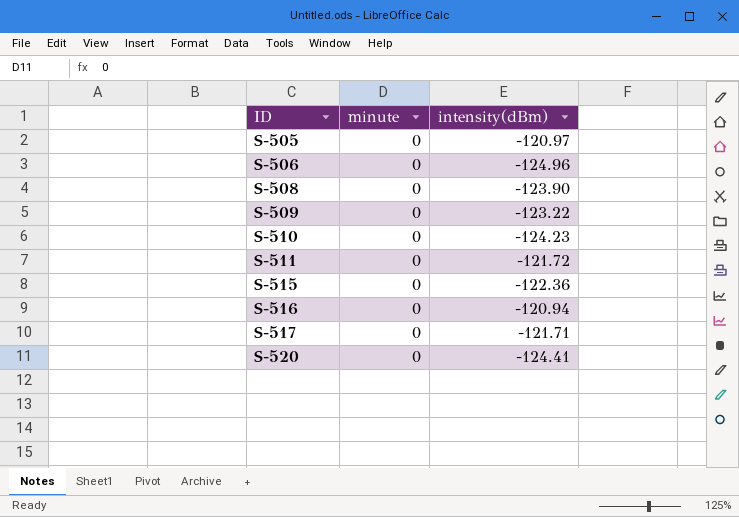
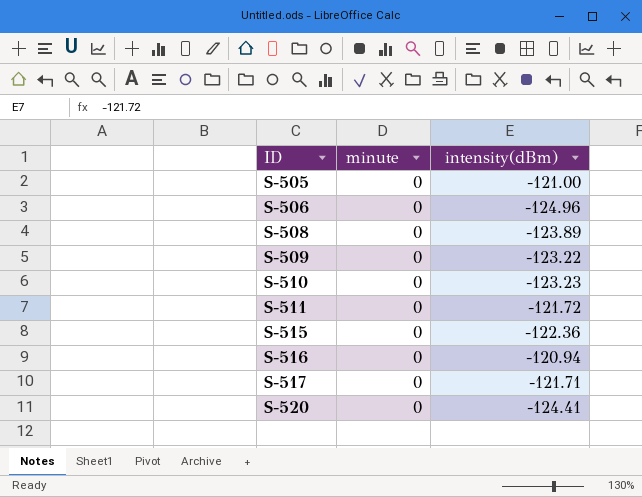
S-505 | intensity(dBm): -120.97 -> -121.00
S-508 | intensity(dBm): -123.90 -> -123.89
S-510 | intensity(dBm): -124.23 -> -123.23

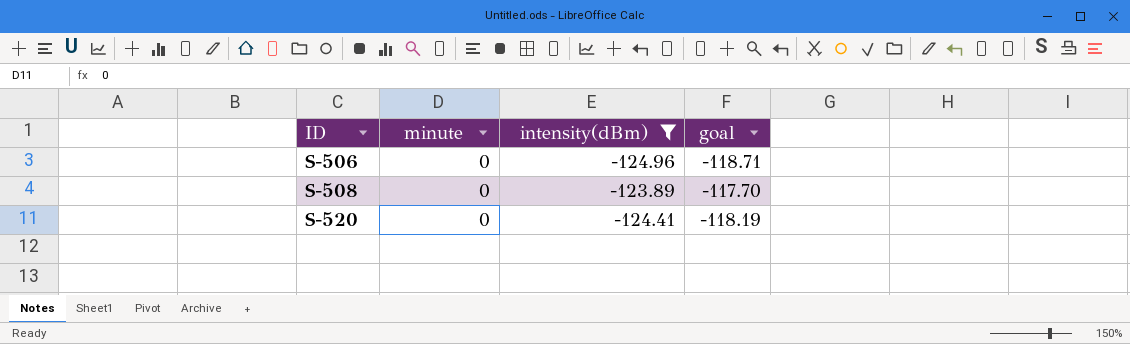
filter: none -> intensity(dBm) <= -123.89
column goal | formula: none -> [intensity(dBm)] * 0.95

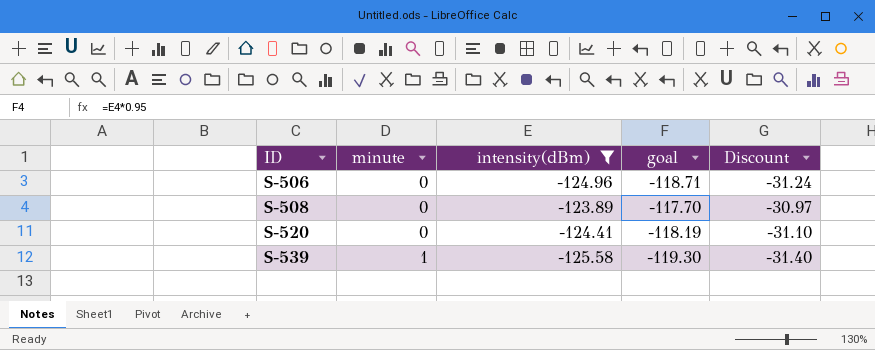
column Discount | formula: none -> [intensity(dBm)] * 0.25
row S-539: none -> 1 | -125.58 | -119.30 | -31.40

